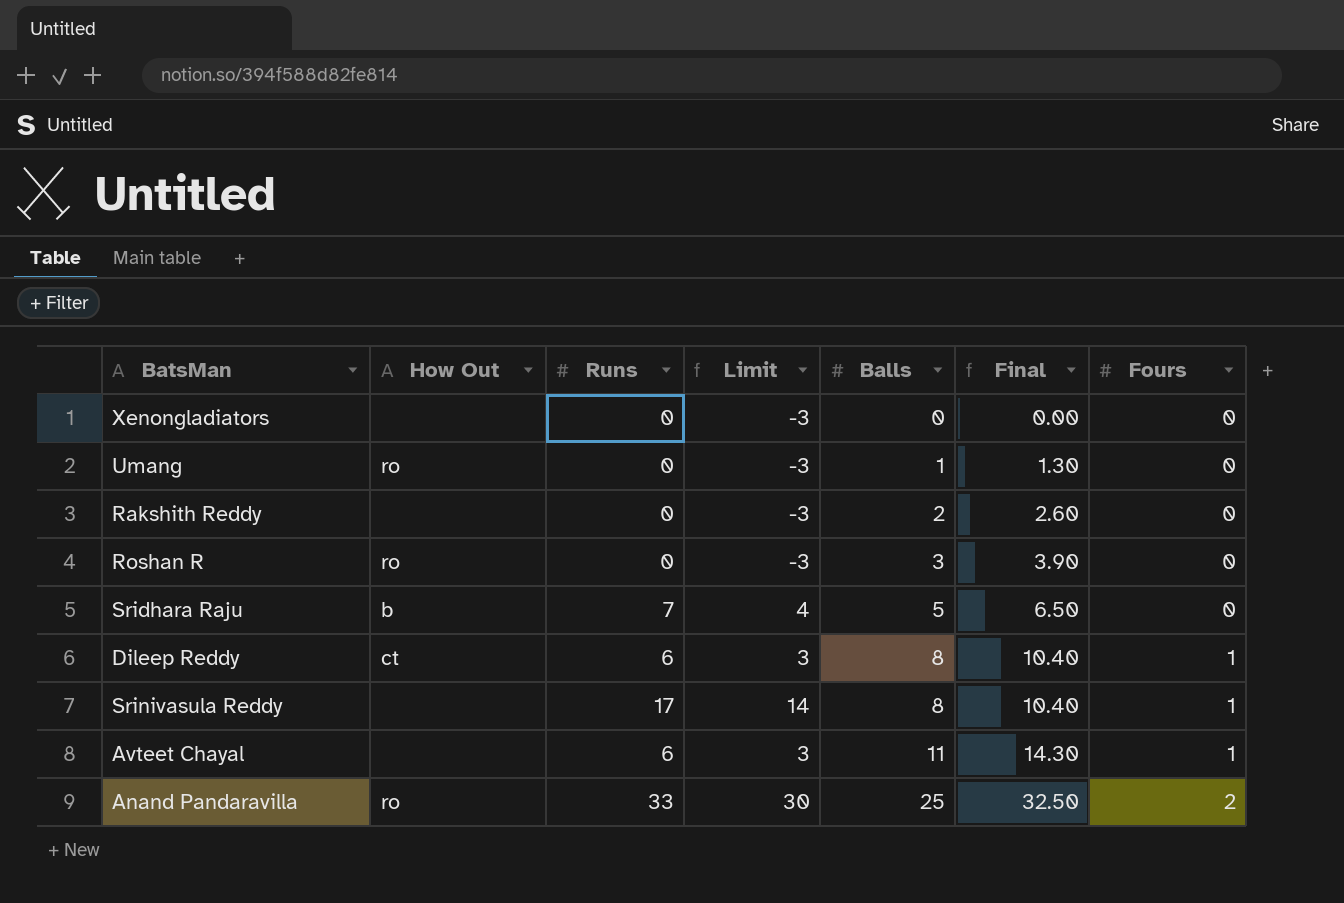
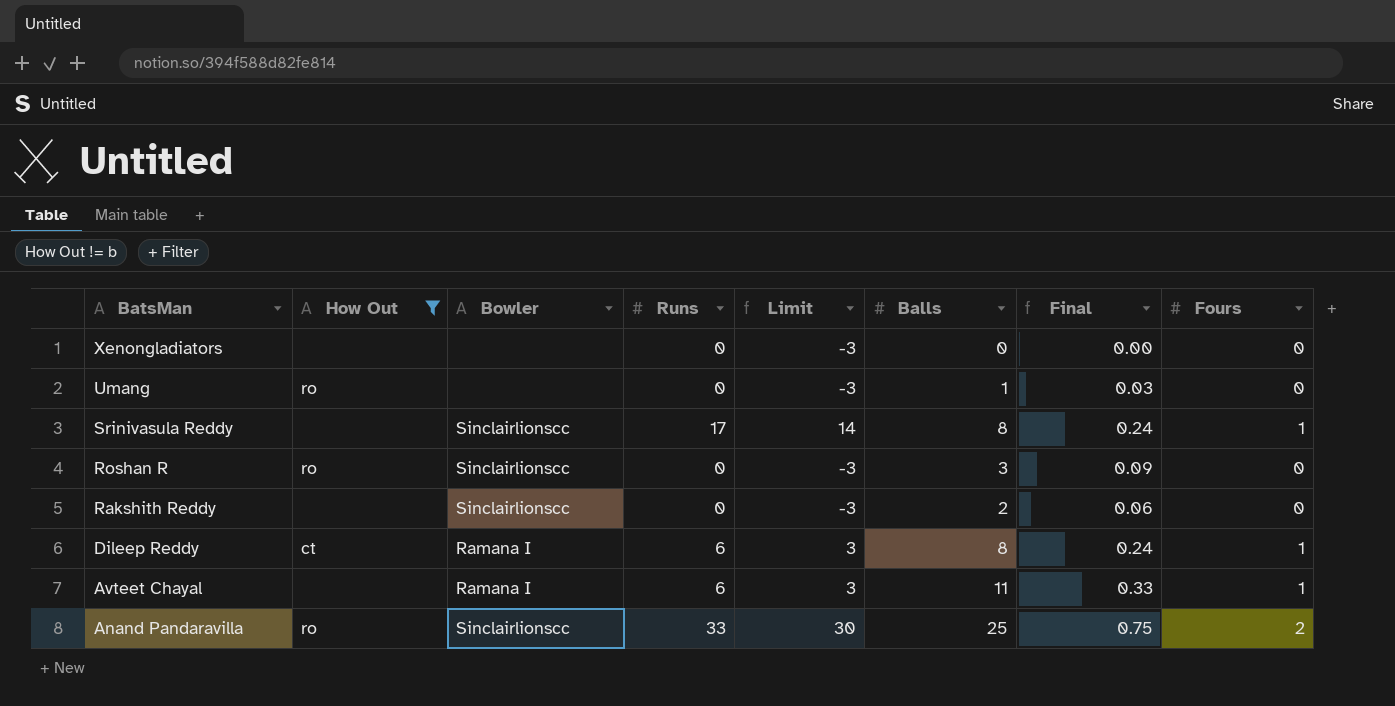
filter: none -> How Out != b
row order: Balls ascending -> BatsMan descending
column Bowler | position: none -> 3
column Final | formula: [Balls] * 1.3 -> [Balls] * 0.03

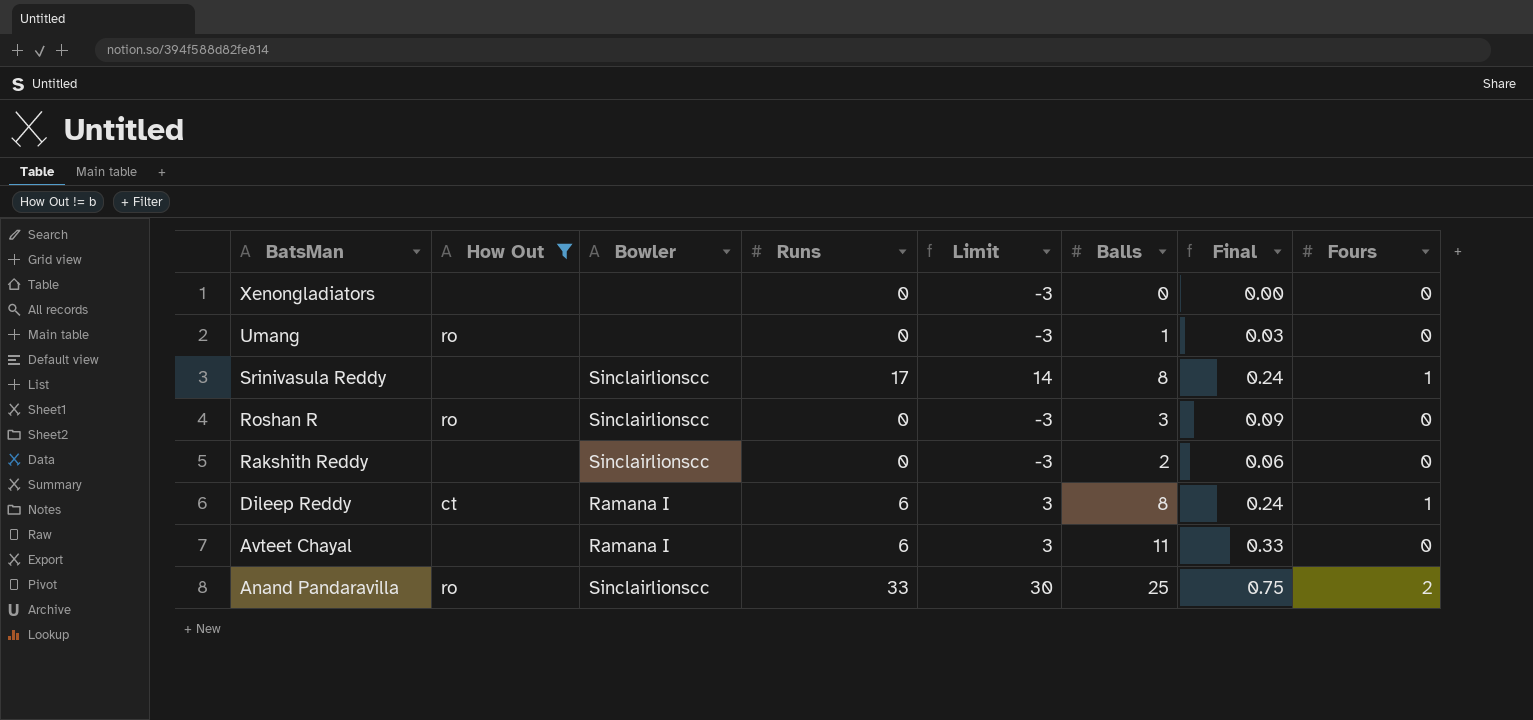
Avteet Chayal | Fours: 1 -> 0

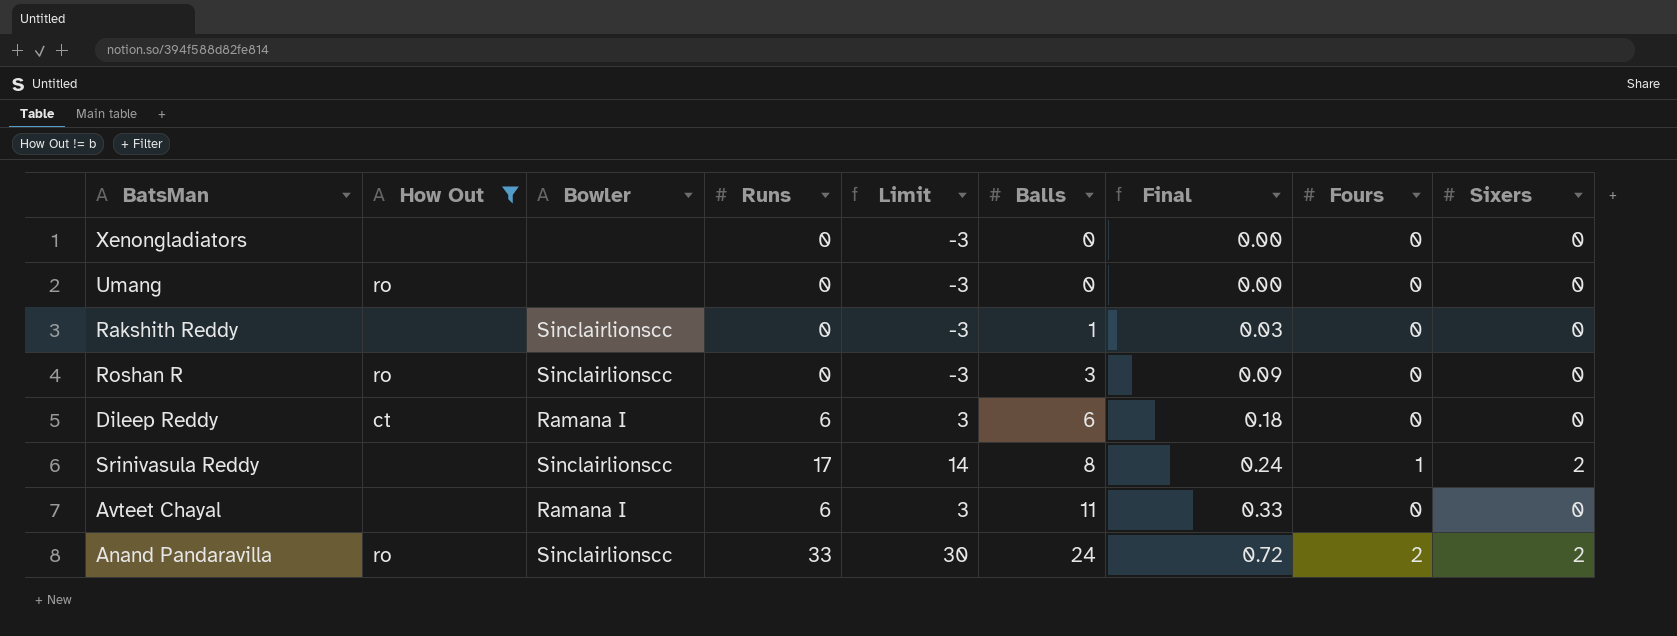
row order: BatsMan descending -> Balls ascending
column Sixers | position: none -> 9
Umang | Balls: 1 -> 0
Umang | Final: 0.03 -> 0.00
Rakshith Reddy | Balls: 2 -> 1
Rakshith Reddy | Final: 0.06 -> 0.03
Dileep Reddy | Balls: 8 -> 6
Dileep Reddy | Final: 0.24 -> 0.18
Dileep Reddy | Fours: 1 -> 0
Anand Pandaravilla | Balls: 25 -> 24
Anand Pandaravilla | Final: 0.75 -> 0.72

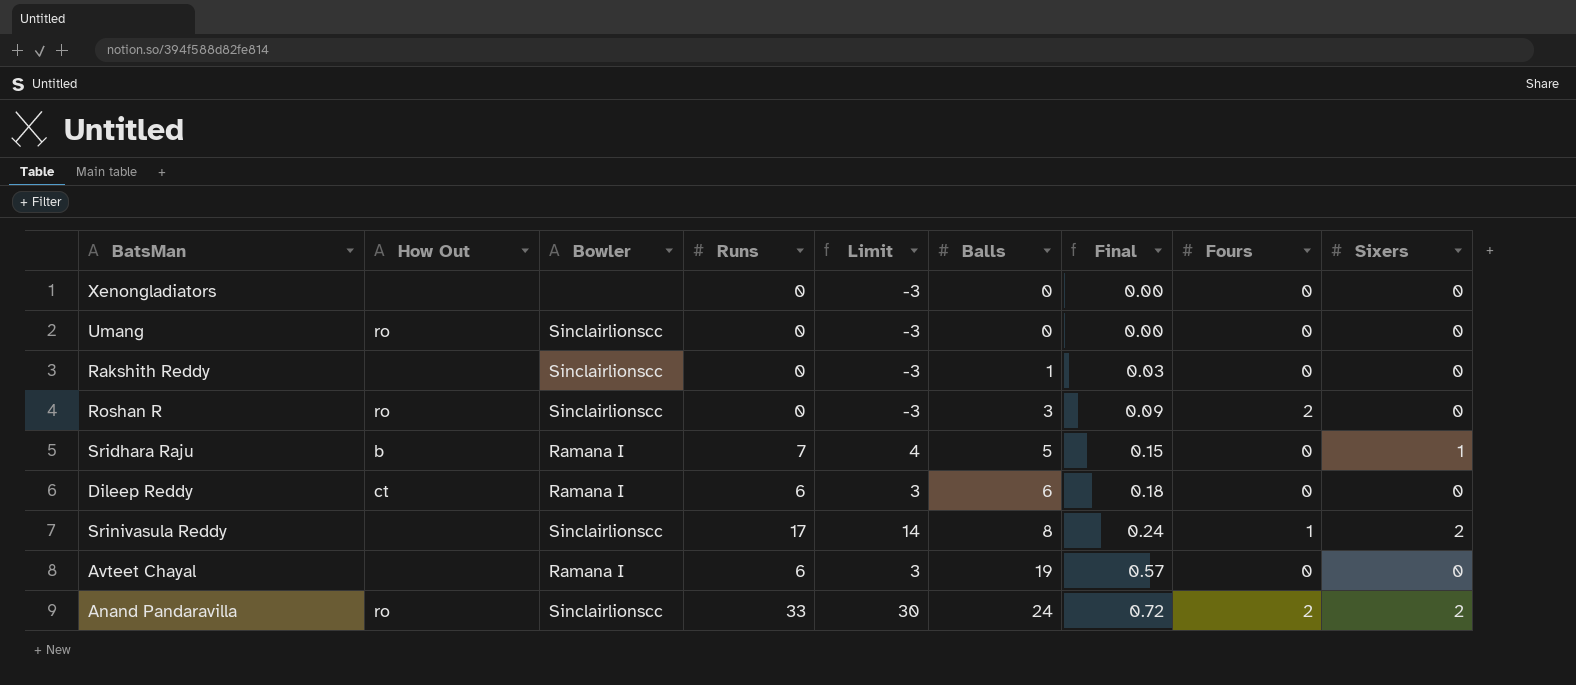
filter: How Out != b -> none
Umang | Bowler: none -> Sinclairlionscc
Roshan R | Fours: 0 -> 2
Avteet Chayal | Balls: 11 -> 19
Avteet Chayal | Final: 0.33 -> 0.57

